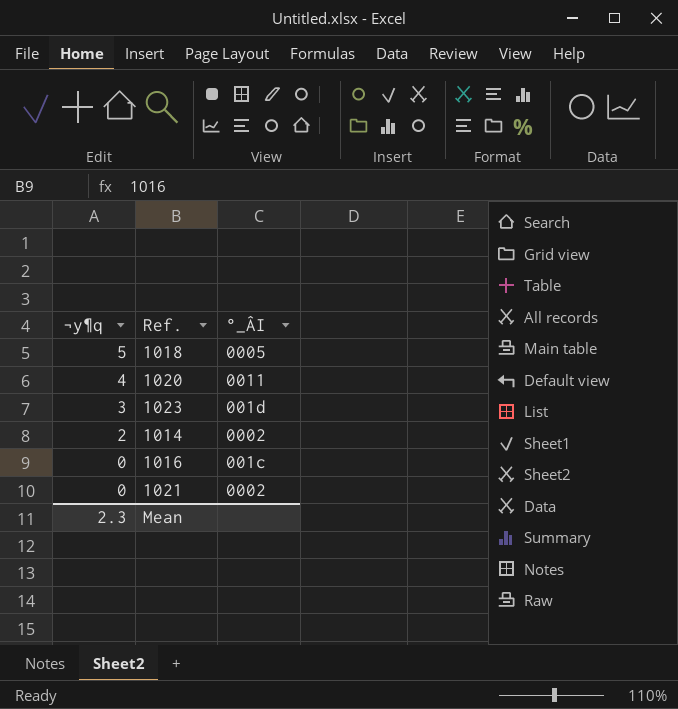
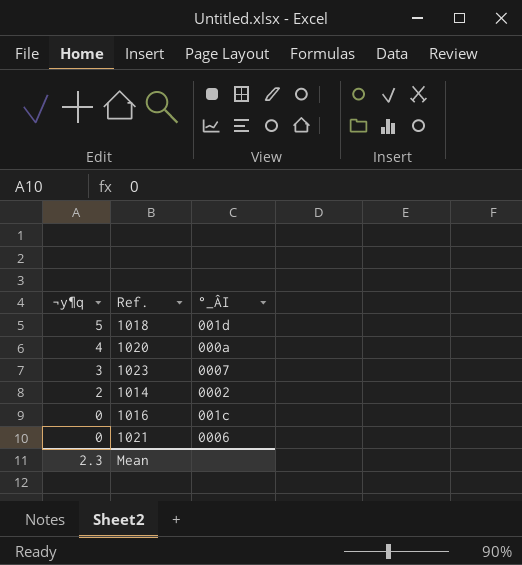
1018 | °_ÂI: 0005 -> 001d
1020 | °_ÂI: 0011 -> 000a
1023 | °_ÂI: 001d -> 0007
1021 | °_ÂI: 0002 -> 0006

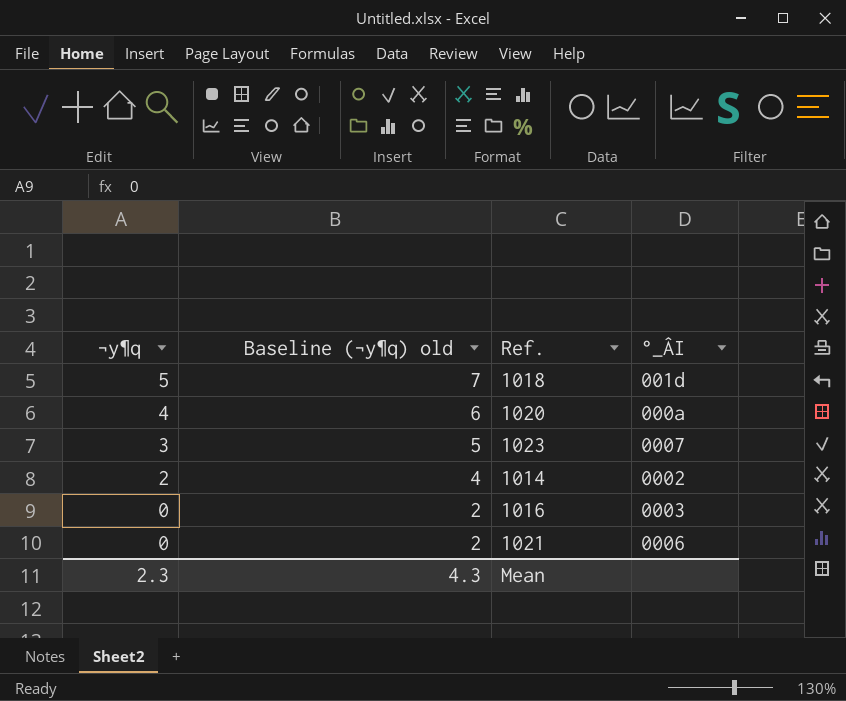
column Baseline (¬y¶q) old | formula: none -> [¬y¶q] + 2
1016 | °_ÂI: 001c -> 0003

